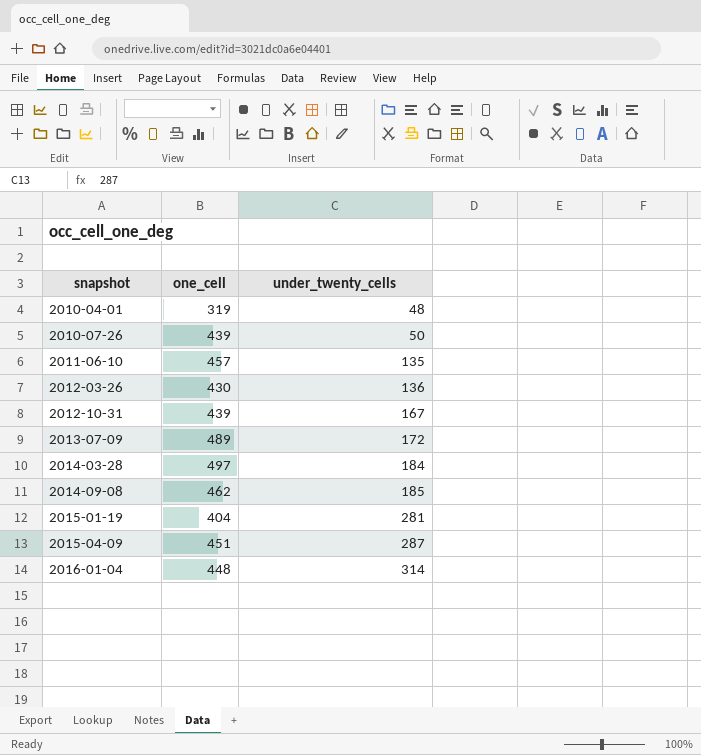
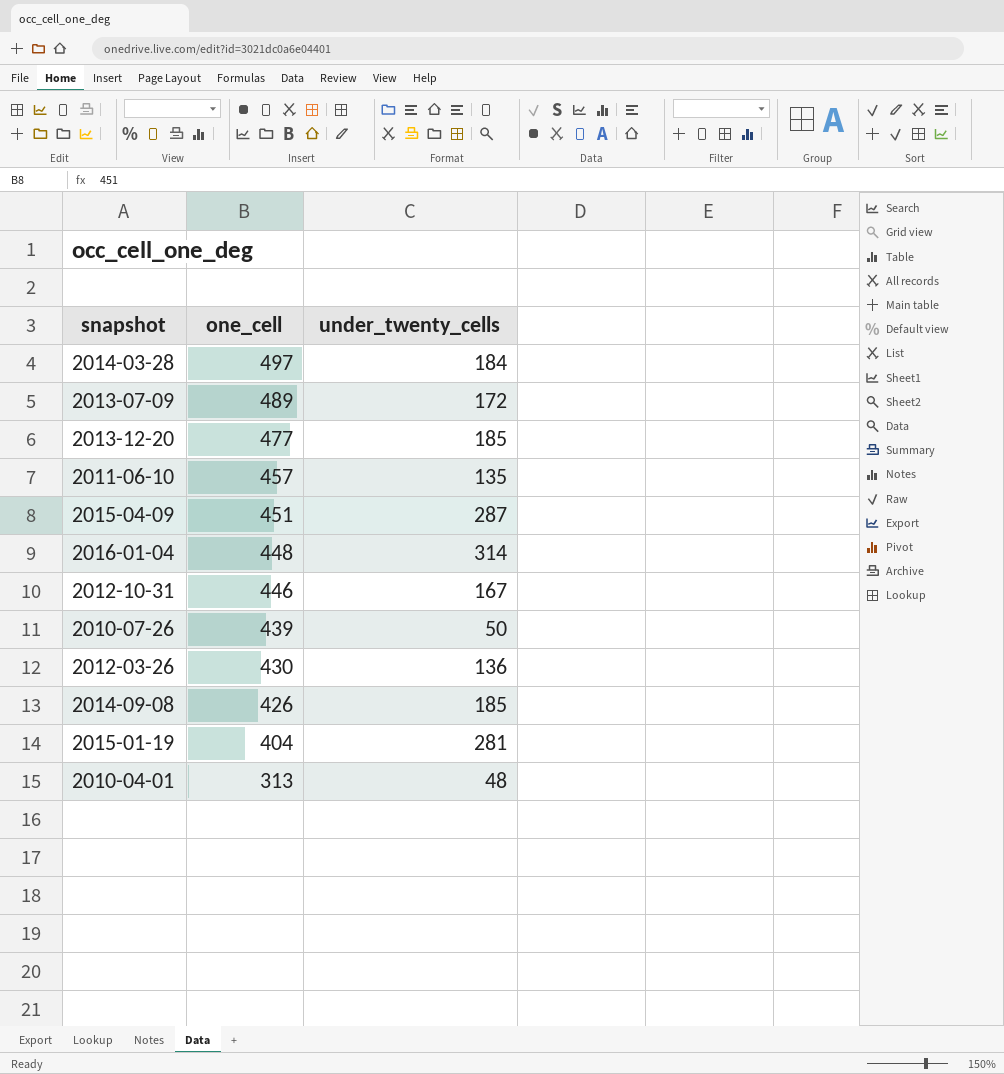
row order: snapshot ascending -> one_cell descending
row 2013-12-20: none -> 477 | 185
2012-10-31 | one_cell: 439 -> 446
2014-09-08 | one_cell: 462 -> 426
2010-04-01 | one_cell: 319 -> 313

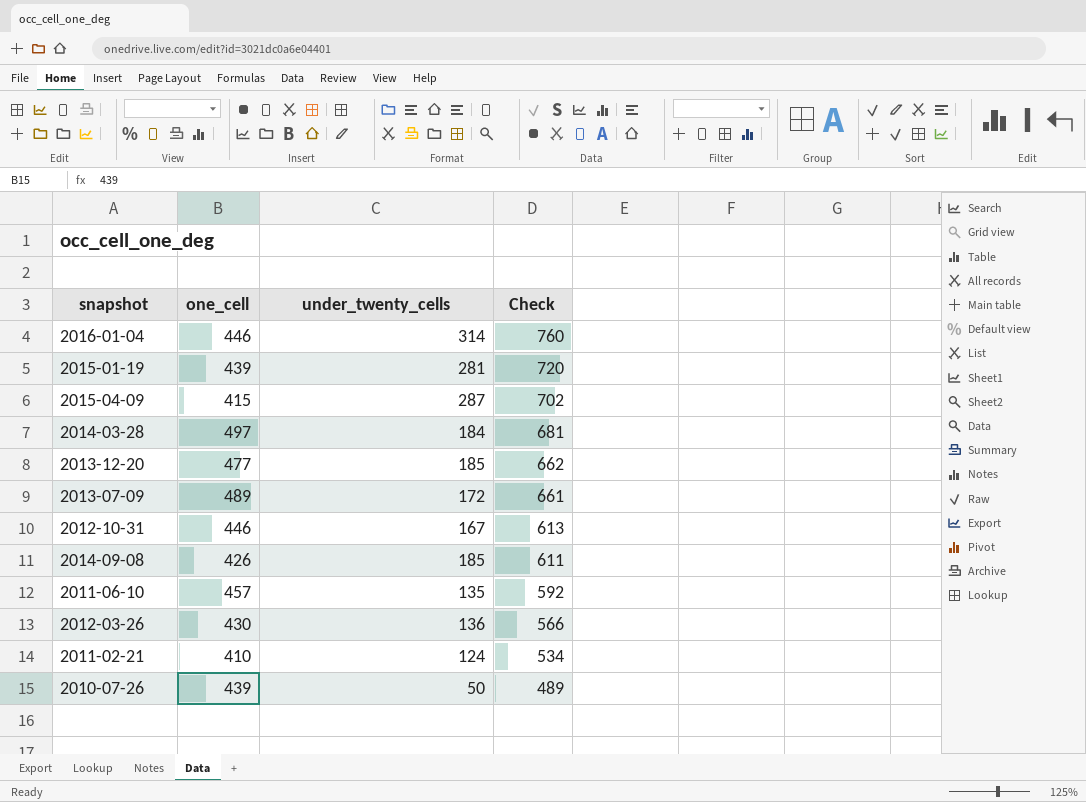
row order: one_cell descending -> Check descending
column Check | formula: none -> [one_cell] + [under_twenty_cells]
row 2010-04-01: 313 | 48 -> none
2016-01-04 | one_cell: 448 -> 446
2015-01-19 | one_cell: 404 -> 439
2015-04-09 | one_cell: 451 -> 415
row 2011-02-21: none -> 410 | 124 | 534

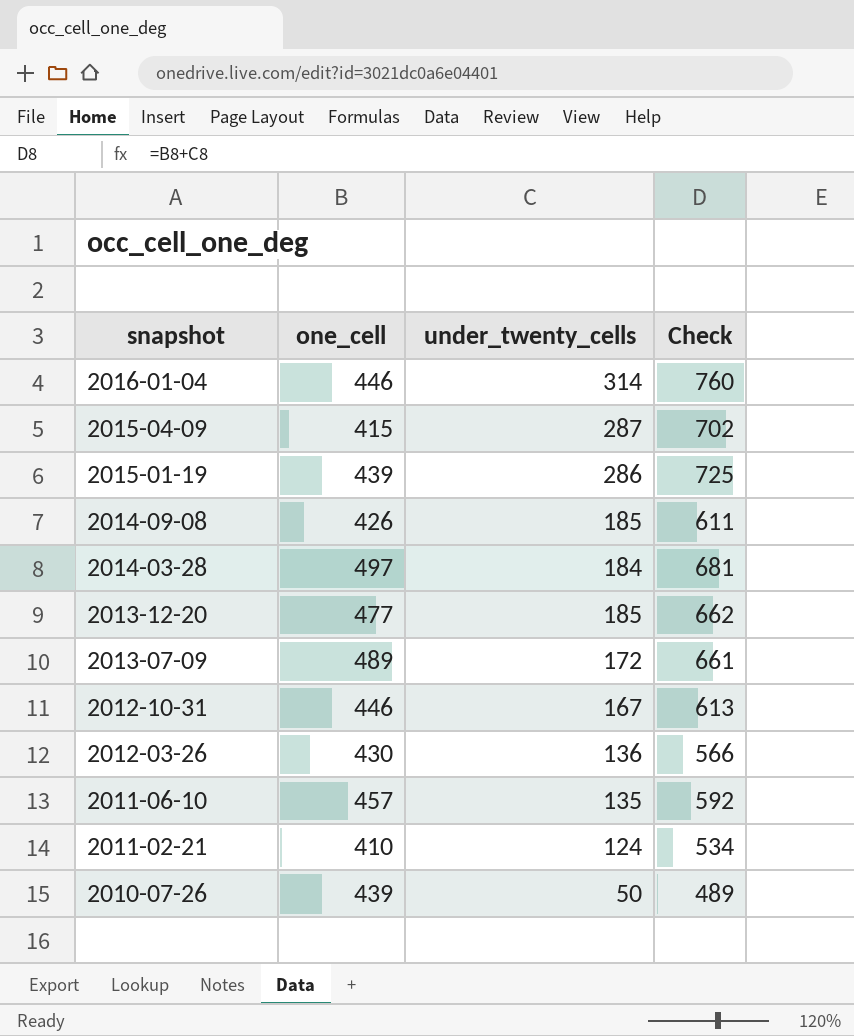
row order: Check descending -> snapshot descending
2015-01-19 | under_twenty_cells: 281 -> 286
2015-01-19 | Check: 720 -> 725

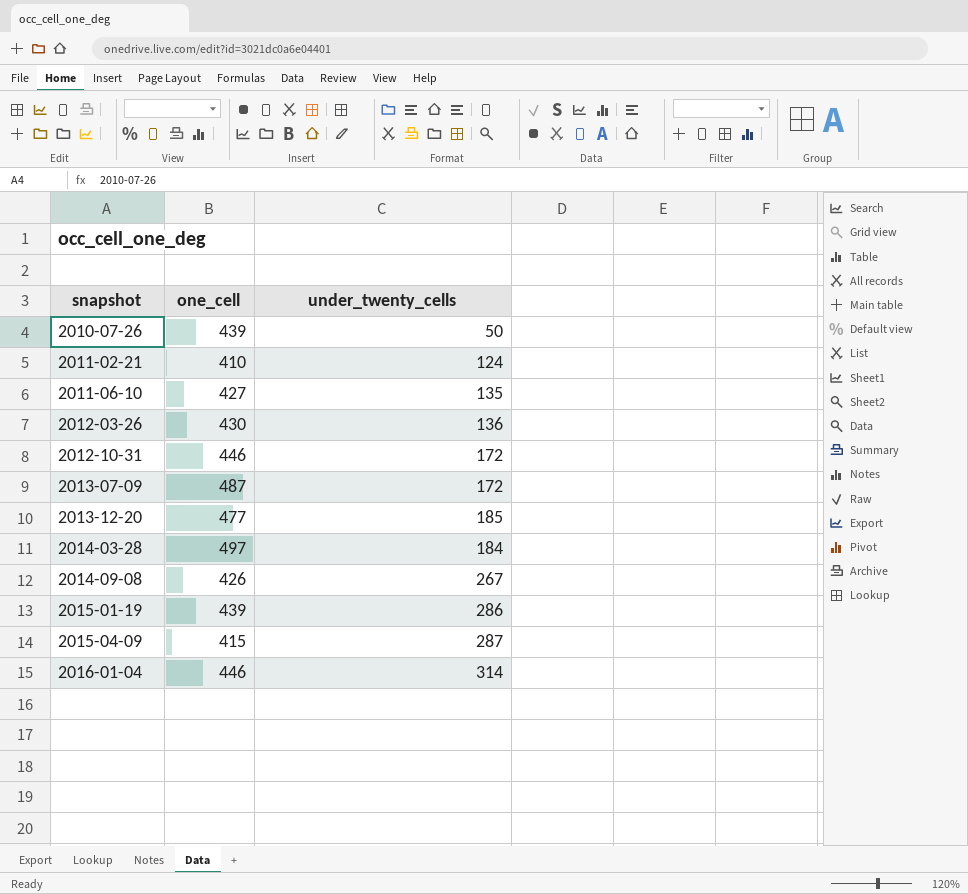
row order: snapshot descending -> snapshot ascending
column Check | formula: [one_cell] + [under_twenty_cells] -> none
2011-06-10 | one_cell: 457 -> 427
2012-10-31 | under_twenty_cells: 167 -> 172
2013-07-09 | one_cell: 489 -> 487
2014-09-08 | under_twenty_cells: 185 -> 267

